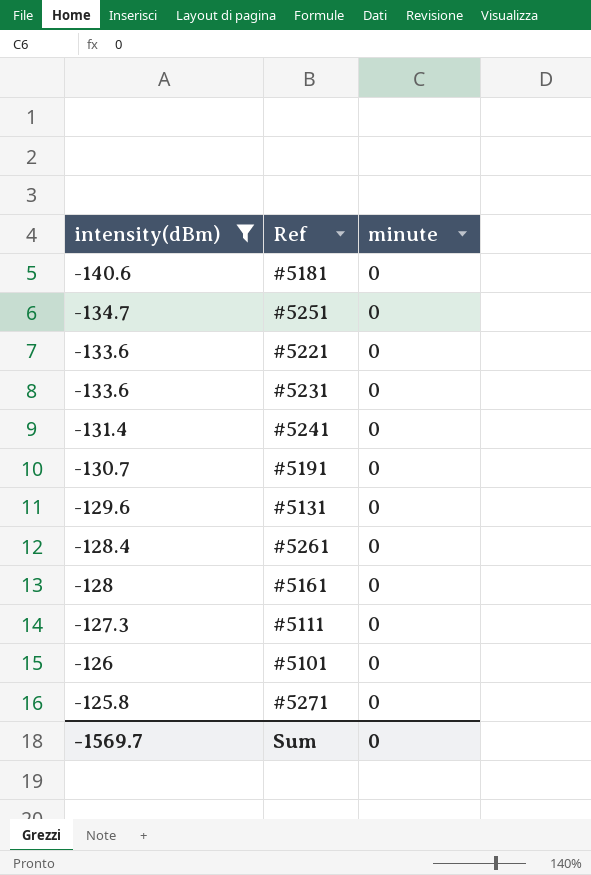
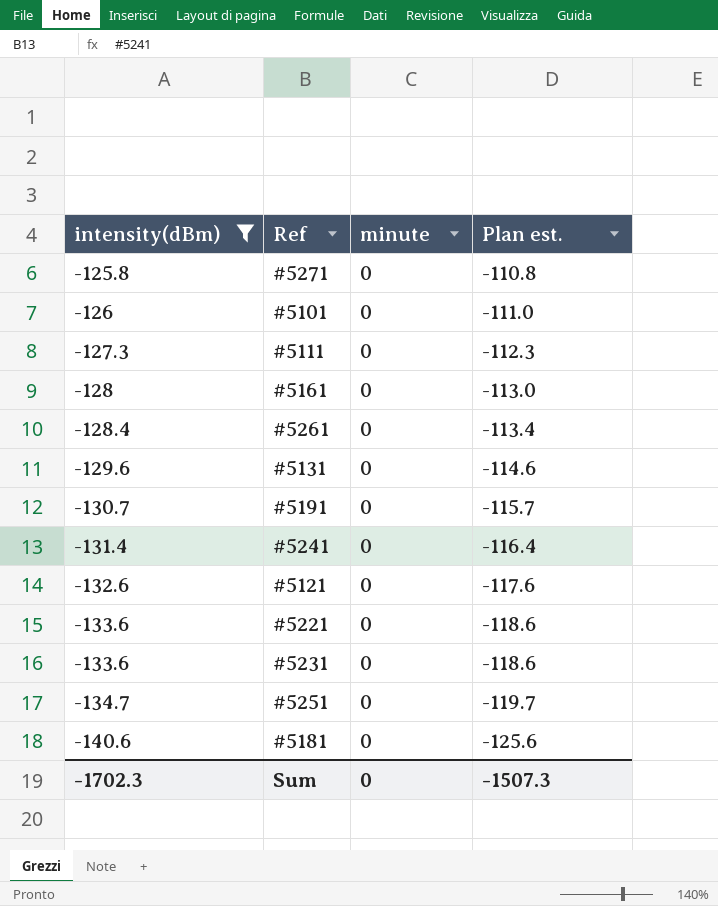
row order: intensity(dBm) ascending -> intensity(dBm) descending
column Plan est. | formula: none -> [intensity(dBm)] + 15
row #5121: none -> -132.6 | 0 | -117.6
Sum | intensity(dBm): -1569.7 -> -1702.3

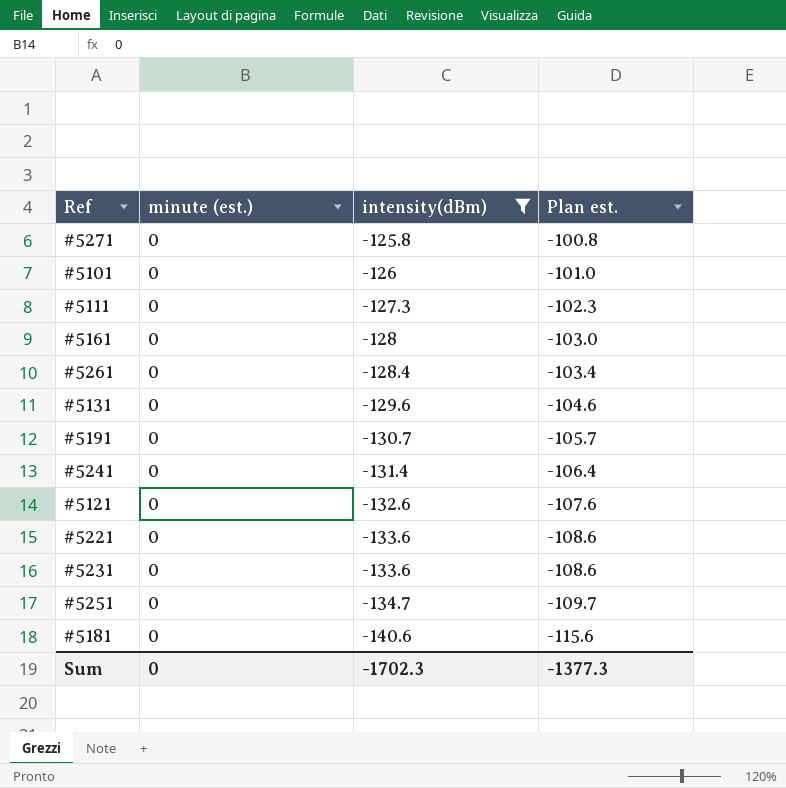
column name: minute -> minute (est.)
column intensity(dBm) | position: 1 -> 3
column Plan est. | formula: [intensity(dBm)] + 15 -> [intensity(dBm)] + 25
Sum | Plan est.: -1507.3 -> -1377.3

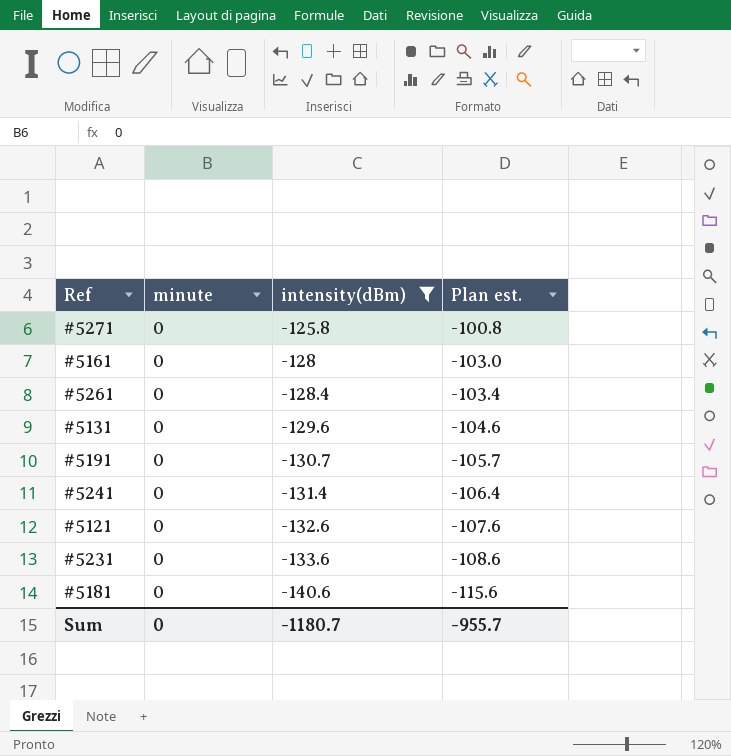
column name: minute (est.) -> minute
row #5101: 0 | -126 | -101.0 -> none
row #5111: 0 | -127.3 | -102.3 -> none
row #5221: 0 | -133.6 | -108.6 -> none
row #5251: 0 | -134.7 | -109.7 -> none
Sum | intensity(dBm): -1702.3 -> -1180.7
Sum | Plan est.: -1377.3 -> -955.7

